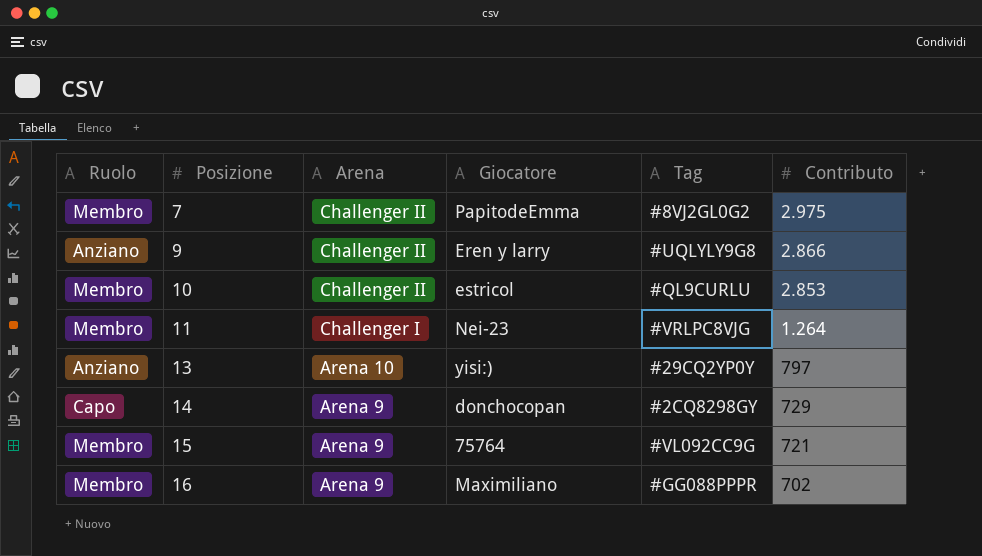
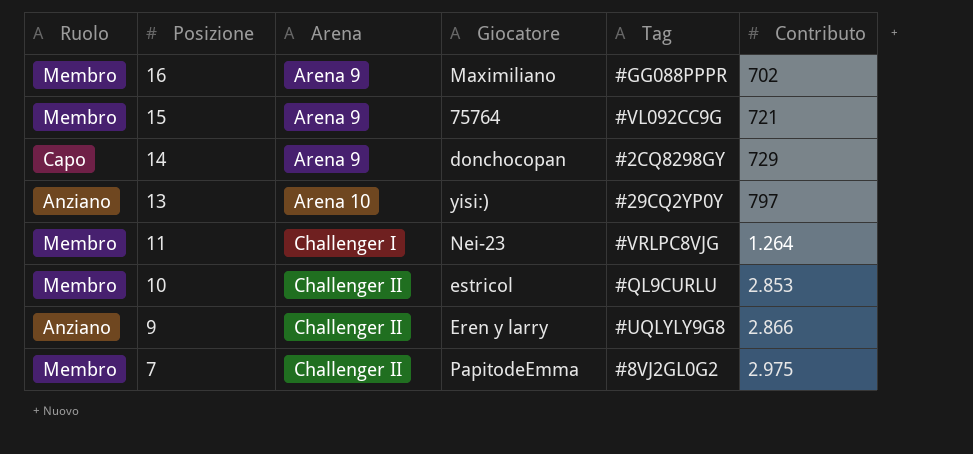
row order: Posizione ascending -> Posizione descending

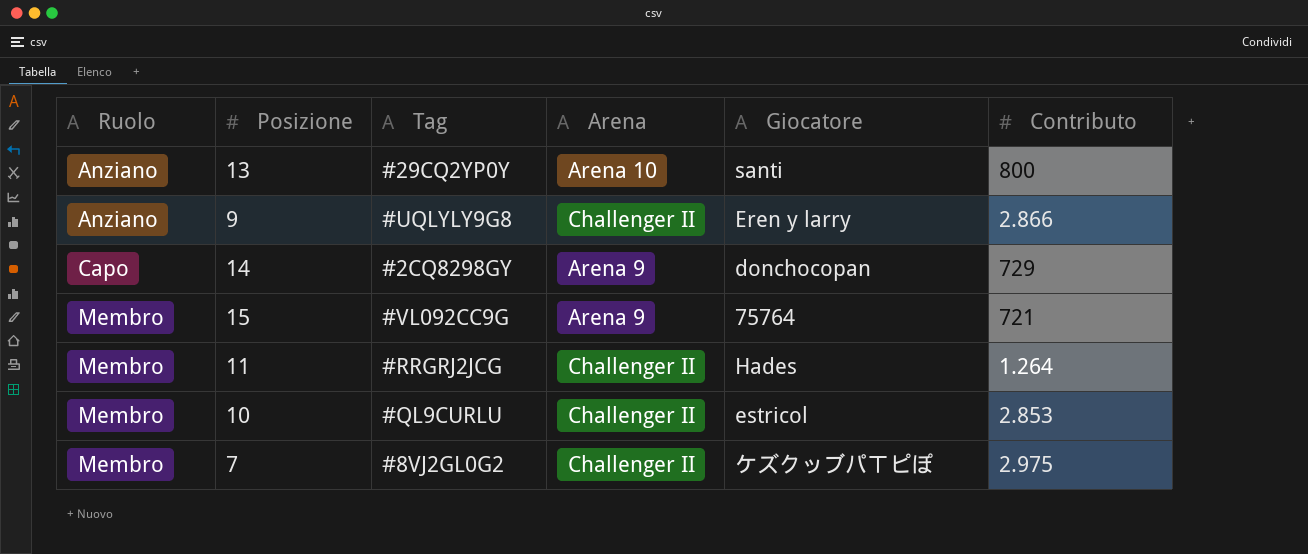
row order: Posizione descending -> Ruolo ascending
column Tag | position: 5 -> 3
row 16: Membro | Arena 9 | Maximiliano | #GG088PPPR | 702 -> none
13 | Giocatore: yisi:) -> santi
13 | Contributo: 797 -> 800
11 | Tag: #VRLPC8VJG -> #RRGRJ2JCG
11 | Arena: Challenger I -> Challenger II
11 | Giocatore: Nei-23 -> Hades
7 | Giocatore: PapitodeEmma -> ケズクッブパㄒピぽ

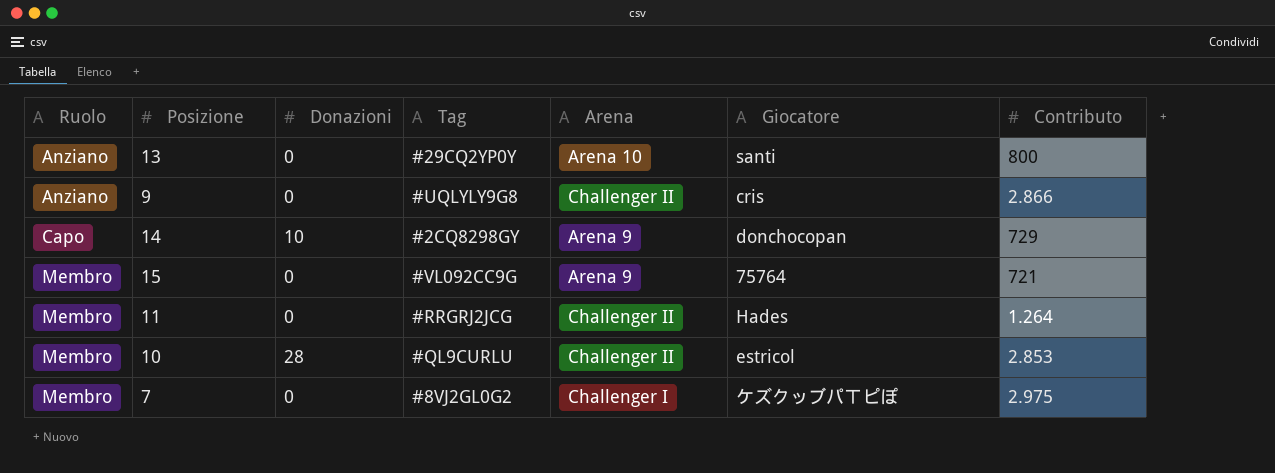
column Donazioni | position: none -> 3
9 | Giocatore: Eren y larry -> cris
7 | Arena: Challenger II -> Challenger I

